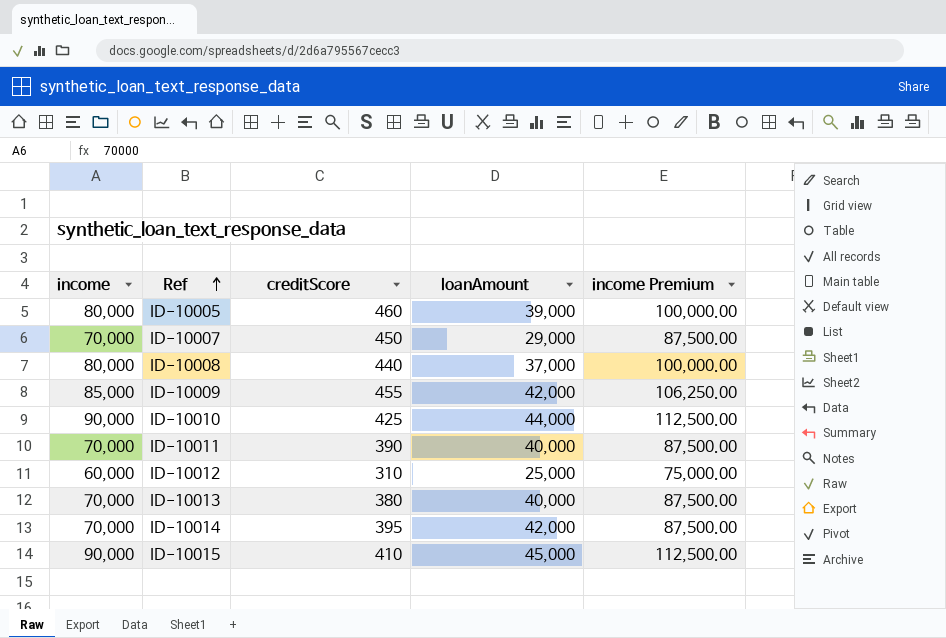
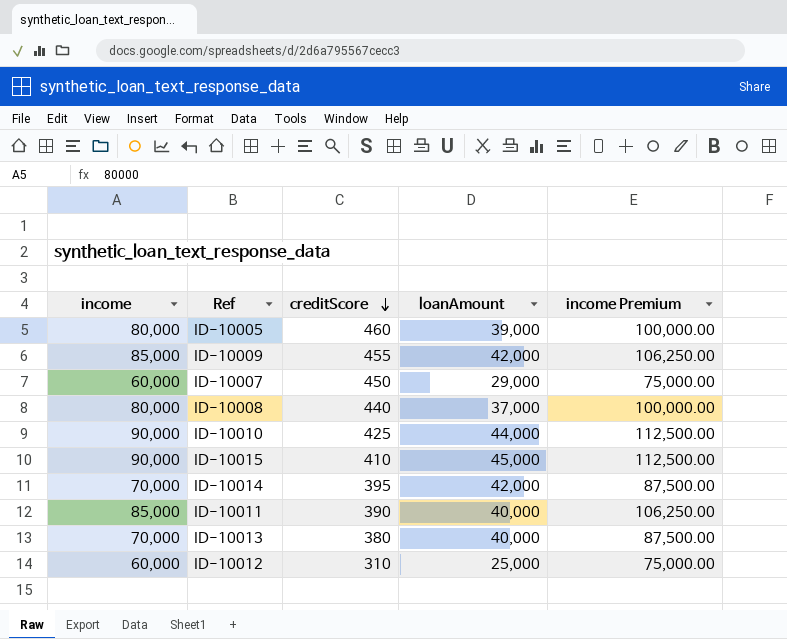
row order: Ref ascending -> creditScore descending
ID-10007 | income: 70,000 -> 60,000
ID-10007 | income Premium: 87,500.00 -> 75,000.00
ID-10011 | income: 70,000 -> 85,000
ID-10011 | income Premium: 87,500.00 -> 106,250.00

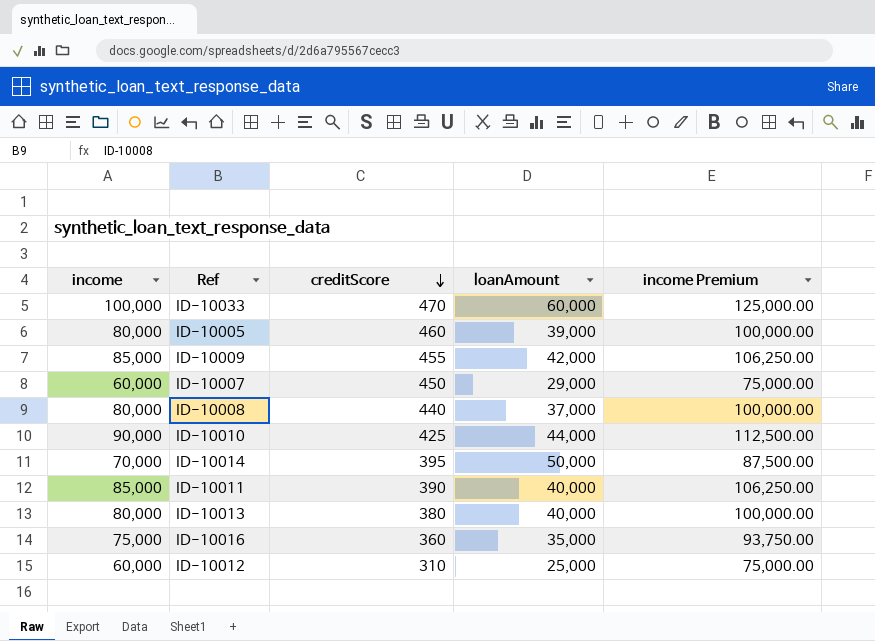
row ID-10015: 90,000 | 410 | 45,000 | 112,500.00 -> none
row ID-10033: none -> 100,000 | 470 | 60,000 | 125,000.00
ID-10014 | loanAmount: 42,000 -> 50,000
ID-10013 | income: 70,000 -> 80,000
ID-10013 | income Premium: 87,500.00 -> 100,000.00
row ID-10016: none -> 75,000 | 360 | 35,000 | 93,750.00

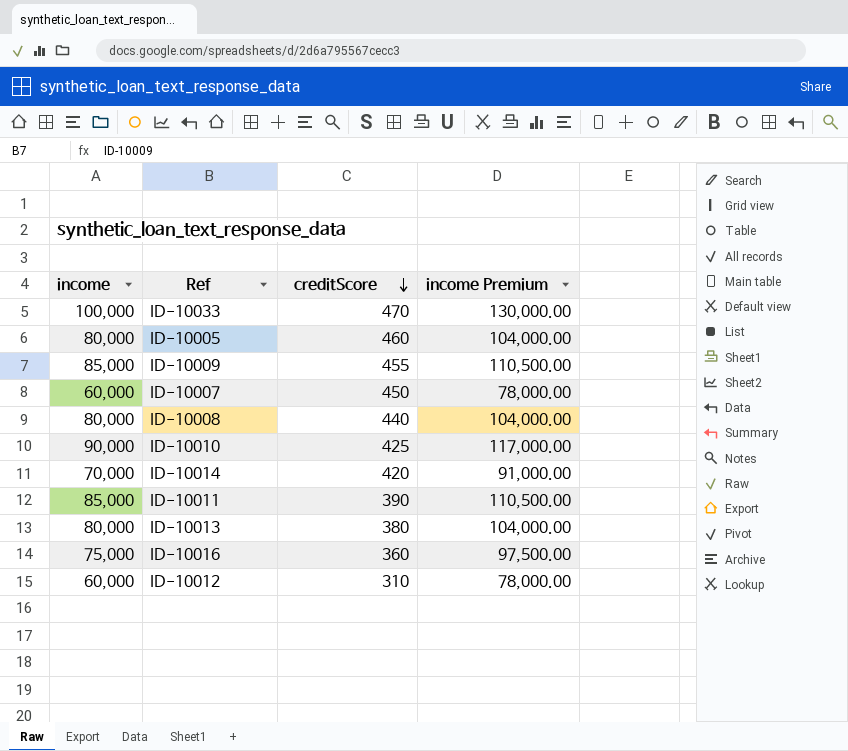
column loanAmount | position: 4 -> none
column income Premium | formula: [income] * 1.25 -> [income] * 1.3
ID-10014 | creditScore: 395 -> 420

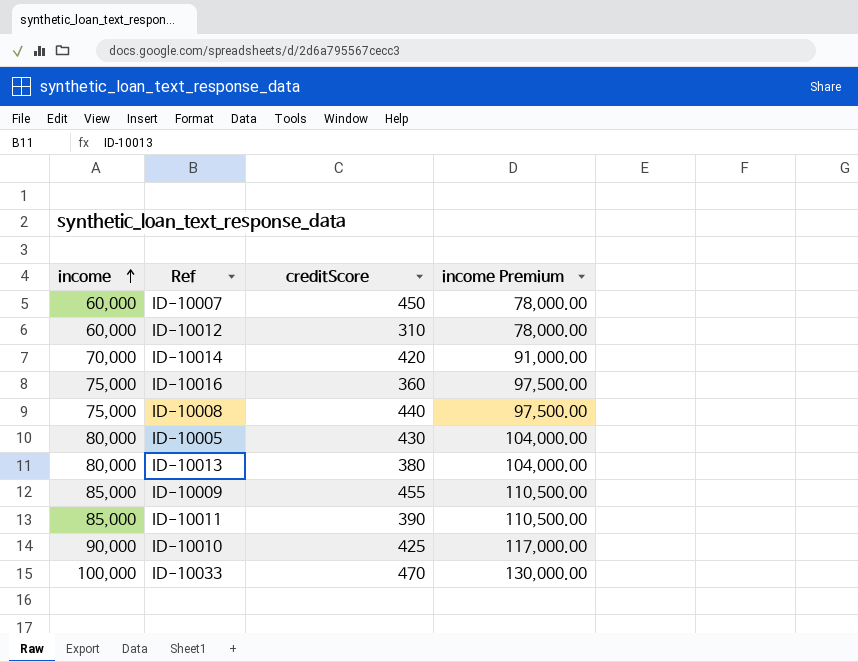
row order: creditScore descending -> income ascending
ID-10008 | income: 80,000 -> 75,000
ID-10008 | income Premium: 104,000.00 -> 97,500.00
ID-10005 | creditScore: 460 -> 430

